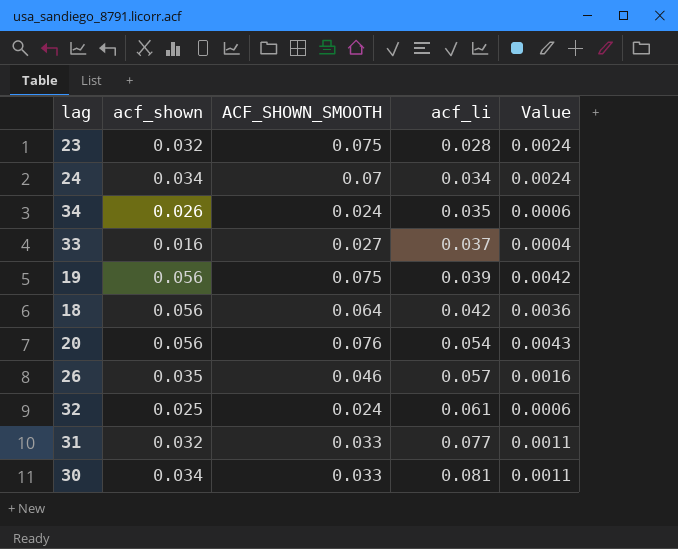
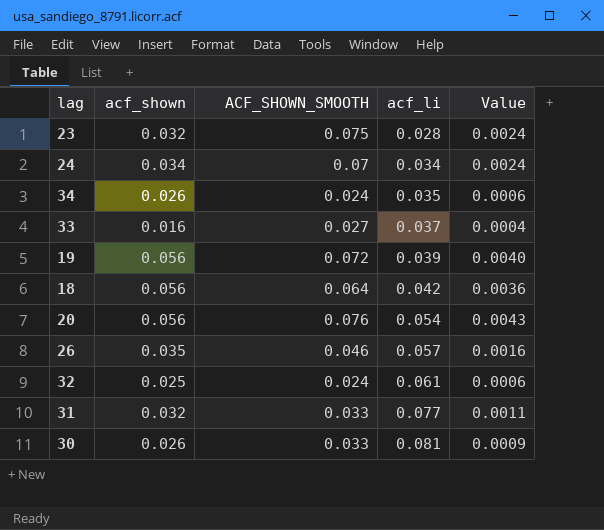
19 | ACF_SHOWN_SMOOTH: 0.075 -> 0.072
19 | Value: 0.0042 -> 0.0040
30 | acf_shown: 0.034 -> 0.026
30 | Value: 0.0011 -> 0.0009

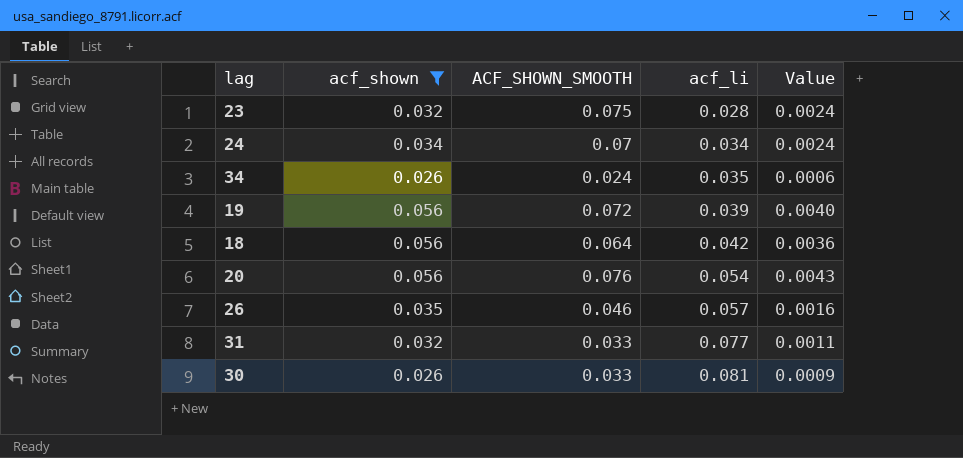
filter: none -> acf_shown >= 0.026

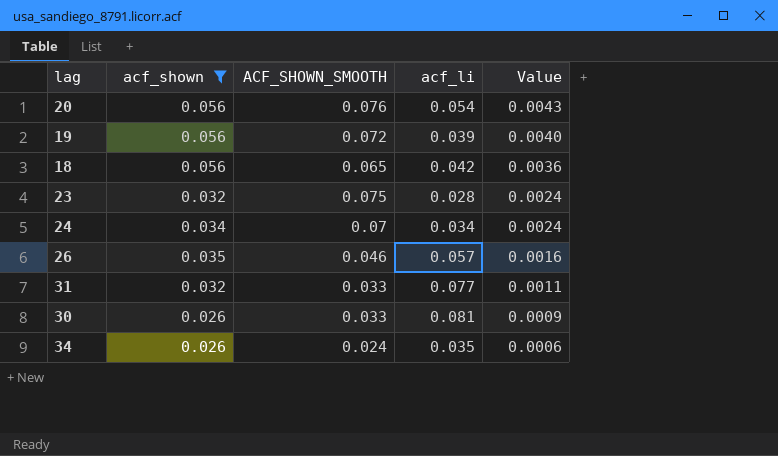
row order: acf_li ascending -> Value descending
18 | ACF_SHOWN_SMOOTH: 0.064 -> 0.065

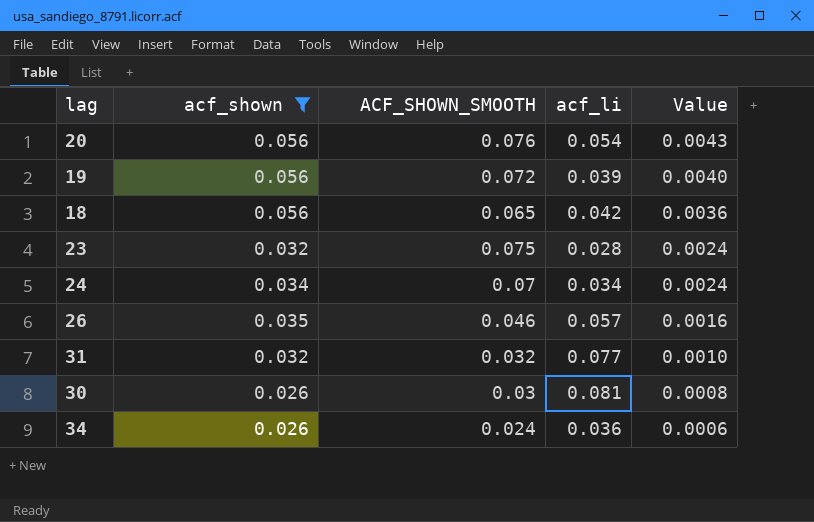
31 | ACF_SHOWN_SMOOTH: 0.033 -> 0.032
31 | Value: 0.0011 -> 0.0010
30 | ACF_SHOWN_SMOOTH: 0.033 -> 0.03
30 | Value: 0.0009 -> 0.0008
34 | acf_li: 0.035 -> 0.036

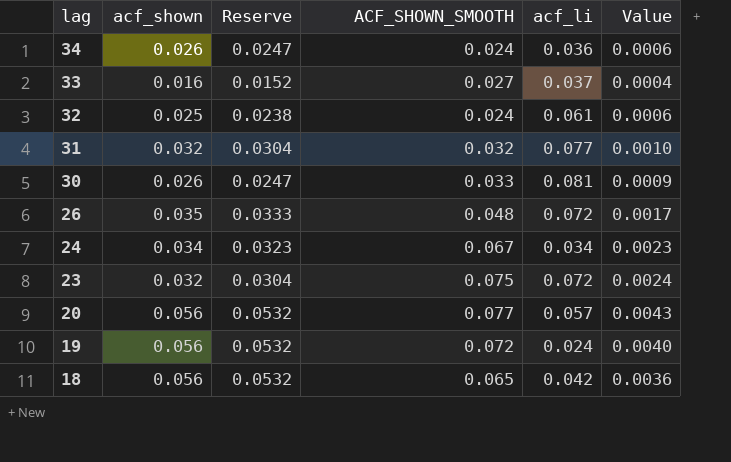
filter: acf_shown >= 0.026 -> none
row order: Value descending -> lag descending
column Reserve | formula: none -> [acf_shown] * 0.95
30 | ACF_SHOWN_SMOOTH: 0.03 -> 0.033
30 | Value: 0.0008 -> 0.0009
26 | ACF_SHOWN_SMOOTH: 0.046 -> 0.048
26 | acf_li: 0.057 -> 0.072
26 | Value: 0.0016 -> 0.0017
24 | ACF_SHOWN_SMOOTH: 0.07 -> 0.067
24 | Value: 0.0024 -> 0.0023
23 | acf_li: 0.028 -> 0.072
20 | ACF_SHOWN_SMOOTH: 0.076 -> 0.077
20 | acf_li: 0.054 -> 0.057
19 | acf_li: 0.039 -> 0.024

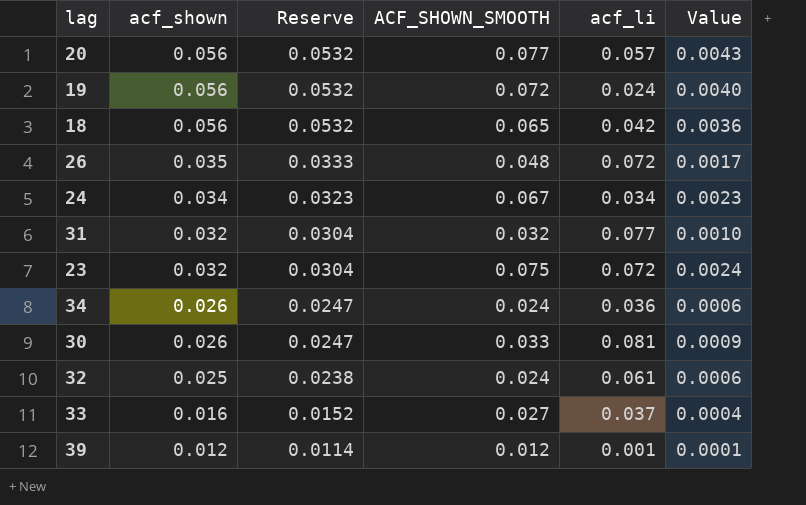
row order: lag descending -> acf_shown descending
row 39: none -> 0.012 | 0.0114 | 0.012 | 0.001 | 0.0001

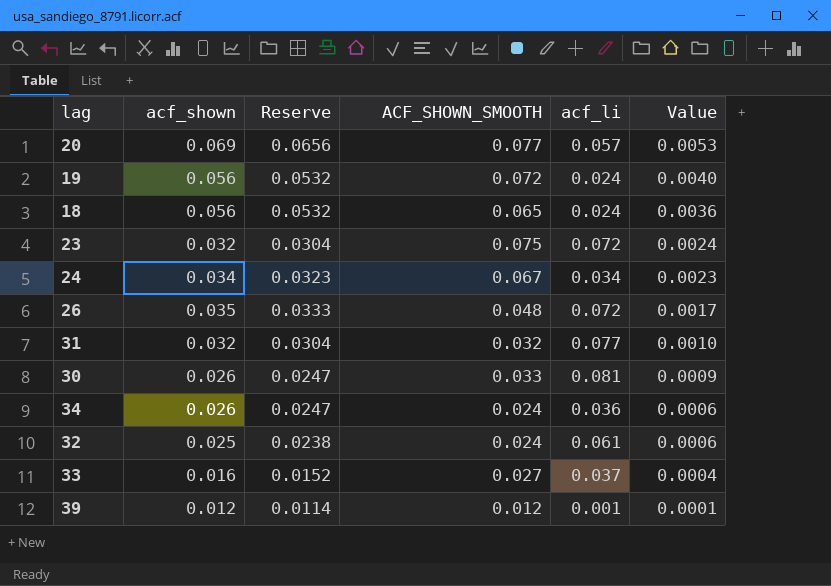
row order: acf_shown descending -> Value descending
20 | acf_shown: 0.056 -> 0.069
20 | Reserve: 0.0532 -> 0.0656
20 | Value: 0.0043 -> 0.0053
18 | acf_li: 0.042 -> 0.024

